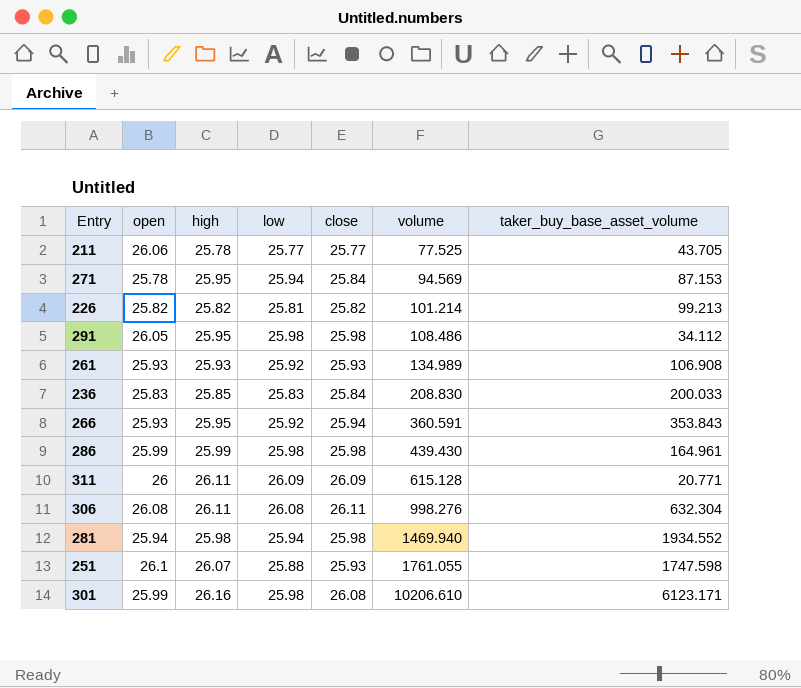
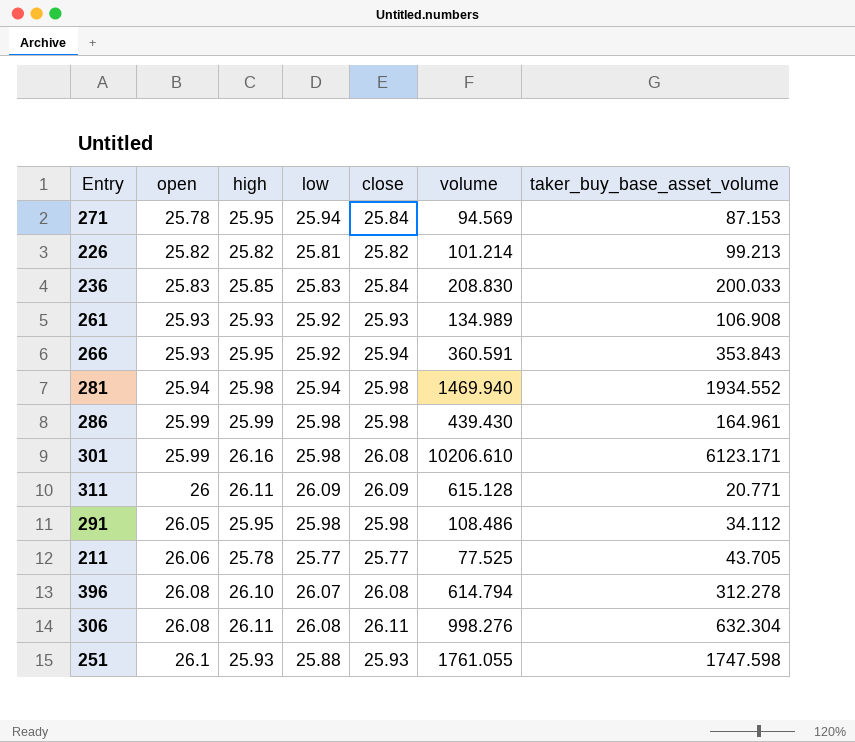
row order: volume ascending -> open ascending
row 396: none -> 26.08 | 26.10 | 26.07 | 26.08 | 614.794 | 312.278
251 | high: 26.07 -> 25.93

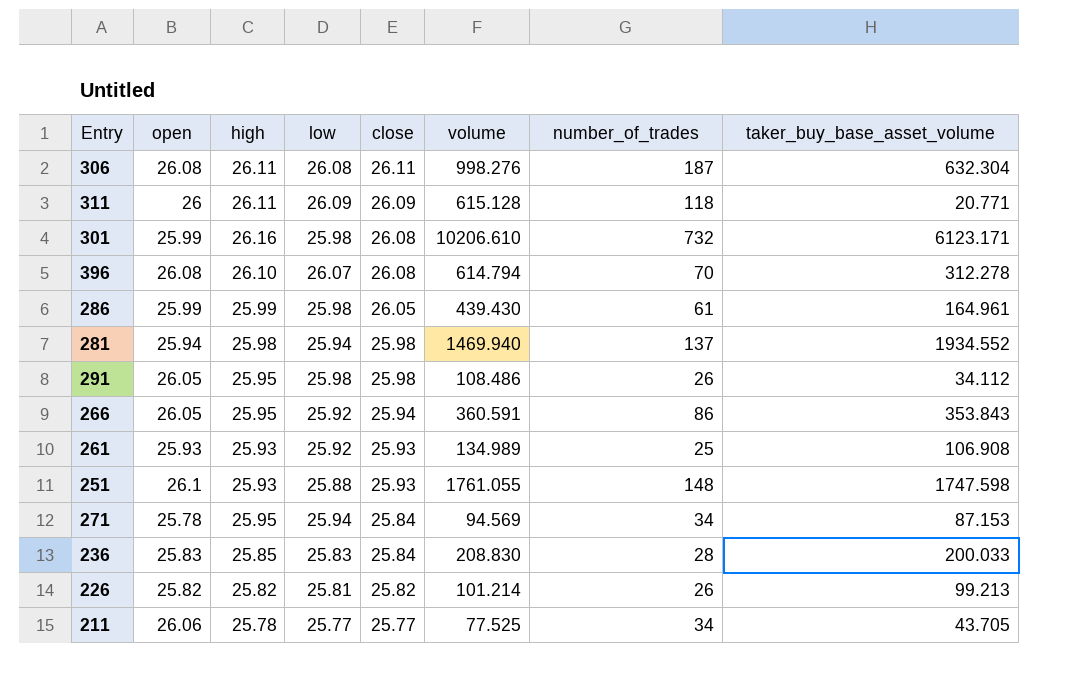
row order: open ascending -> close descending
column number_of_trades | position: none -> 7
286 | close: 25.98 -> 26.05
266 | open: 25.93 -> 26.05

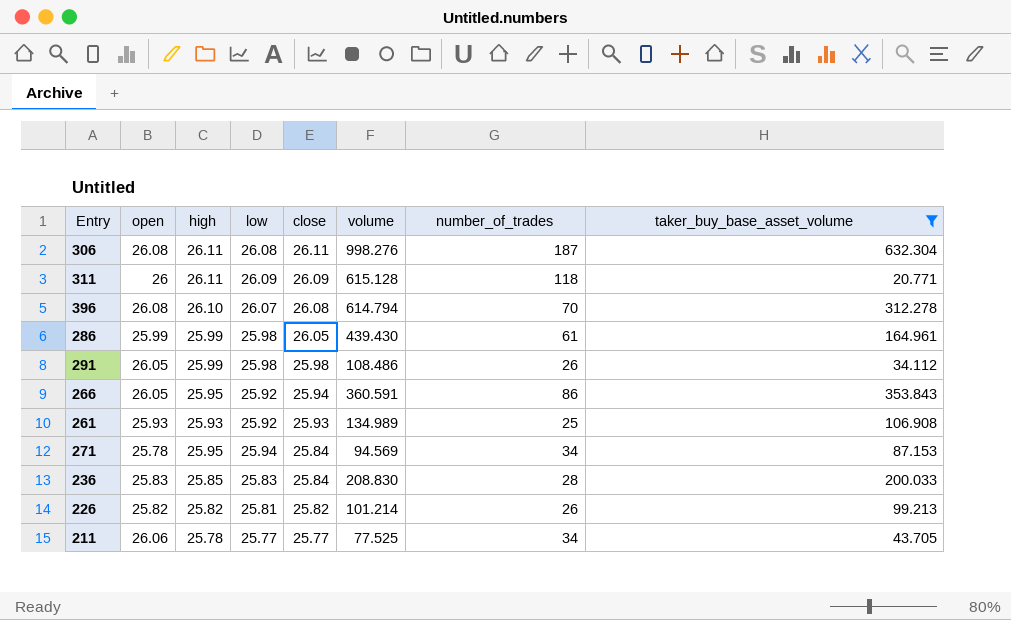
filter: none -> taker_buy_base_asset_volume <= 632.304
291 | high: 25.95 -> 25.99

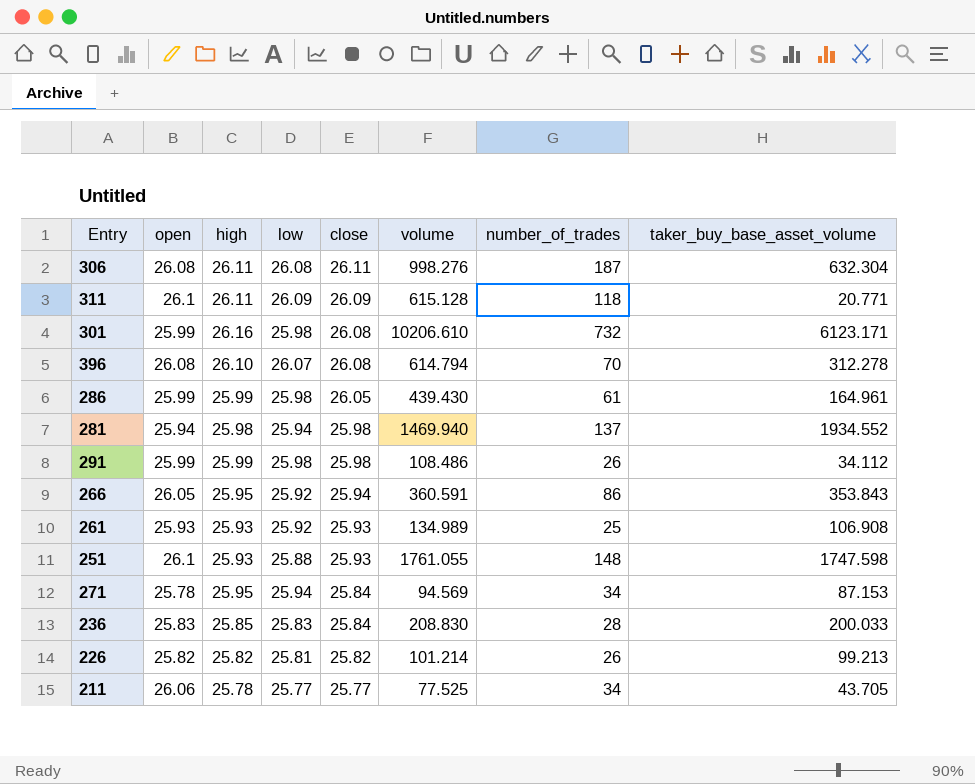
filter: taker_buy_base_asset_volume <= 632.304 -> none
311 | open: 26 -> 26.1
291 | open: 26.05 -> 25.99

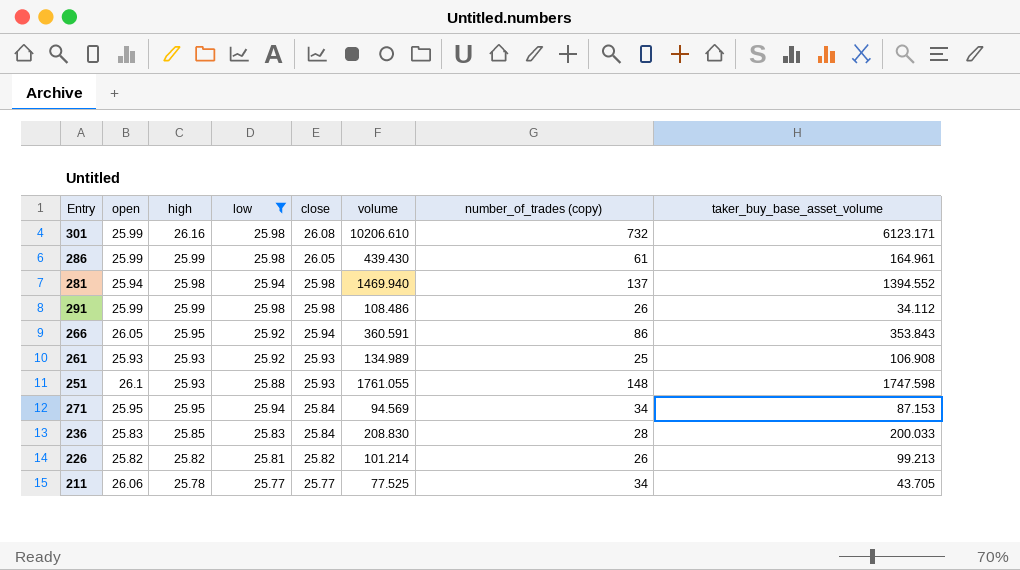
filter: none -> low <= 25.98
column name: number_of_trades -> number_of_trades (copy)
281 | taker_buy_base_asset_volume: 1934.552 -> 1394.552
271 | open: 25.78 -> 25.95

